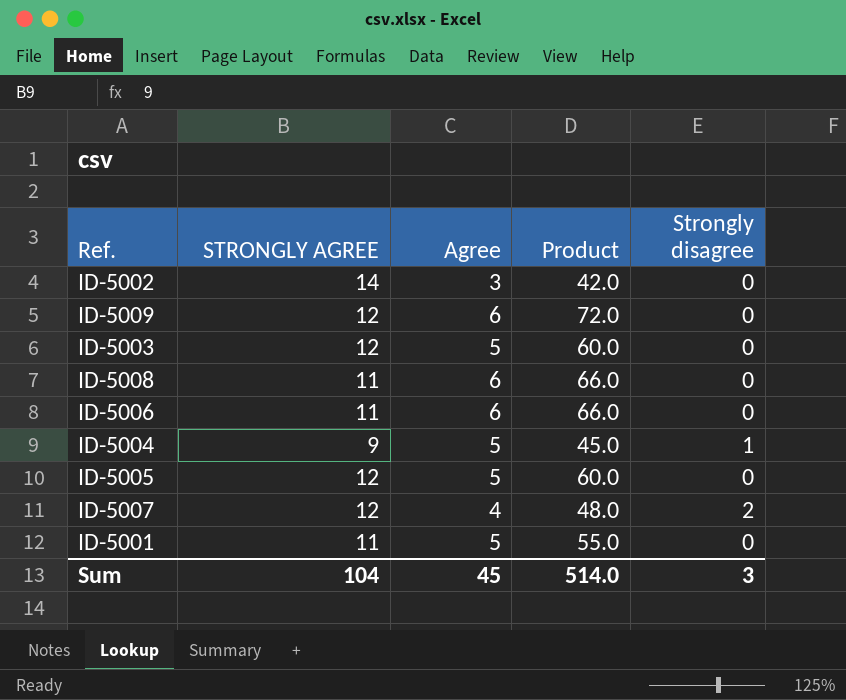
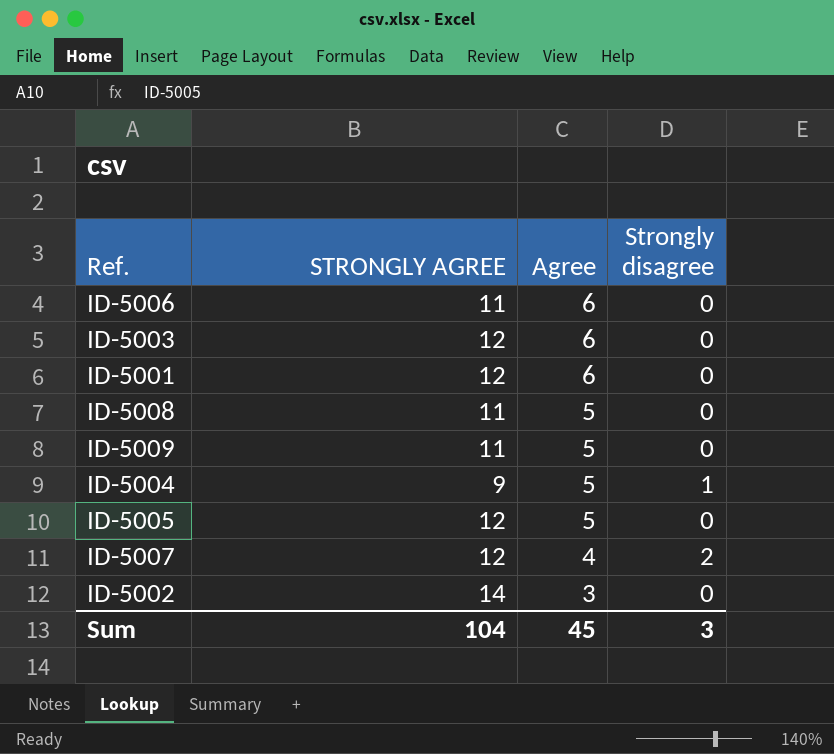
row order: none -> Agree descending
column Product | formula: [STRONGLY AGREE] * [Agree] -> none
ID-5003 | Agree: 5 -> 6
ID-5001 | STRONGLY AGREE: 11 -> 12
ID-5001 | Agree: 5 -> 6
ID-5008 | Agree: 6 -> 5
ID-5009 | STRONGLY AGREE: 12 -> 11
ID-5009 | Agree: 6 -> 5

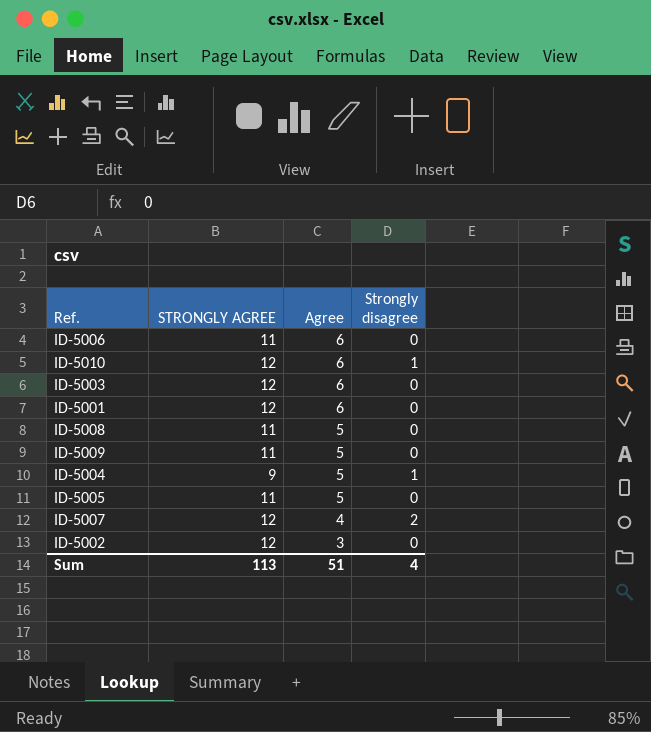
row ID-5010: none -> 12 | 6 | 1
ID-5005 | STRONGLY AGREE: 12 -> 11
ID-5002 | STRONGLY AGREE: 14 -> 12
Sum | STRONGLY AGREE: 104 -> 113
Sum | Agree: 45 -> 51
Sum | Strongly disagree: 3 -> 4

